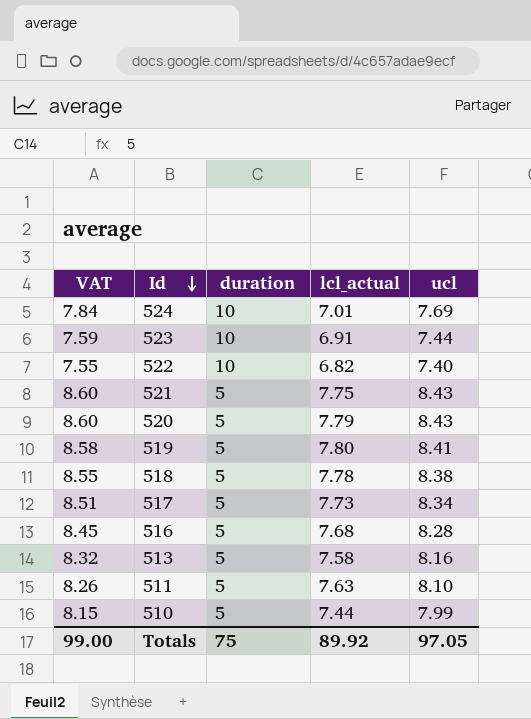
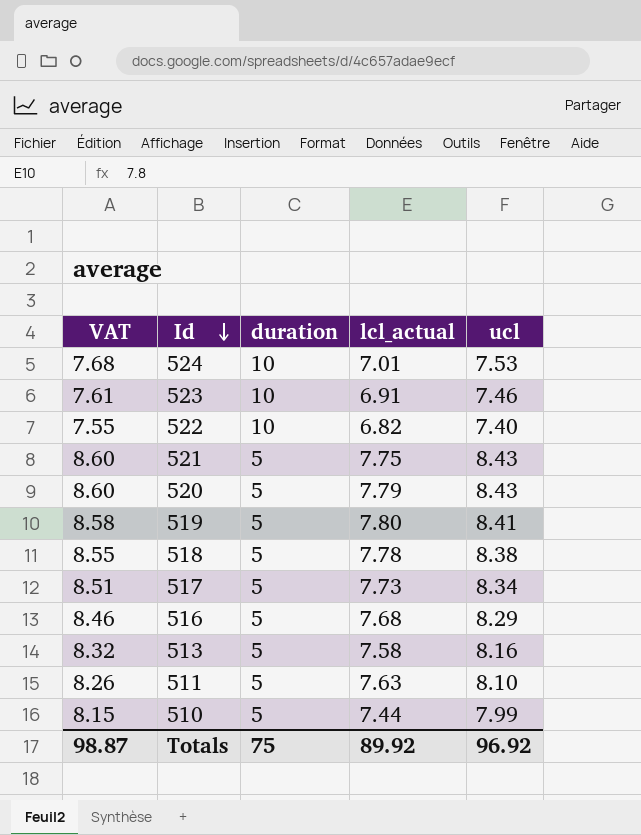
524 | VAT: 7.84 -> 7.68
524 | ucl: 7.69 -> 7.53
523 | VAT: 7.59 -> 7.61
523 | ucl: 7.44 -> 7.46
516 | VAT: 8.45 -> 8.46
516 | ucl: 8.28 -> 8.29
Totals | VAT: 99.00 -> 98.87
Totals | ucl: 97.05 -> 96.92

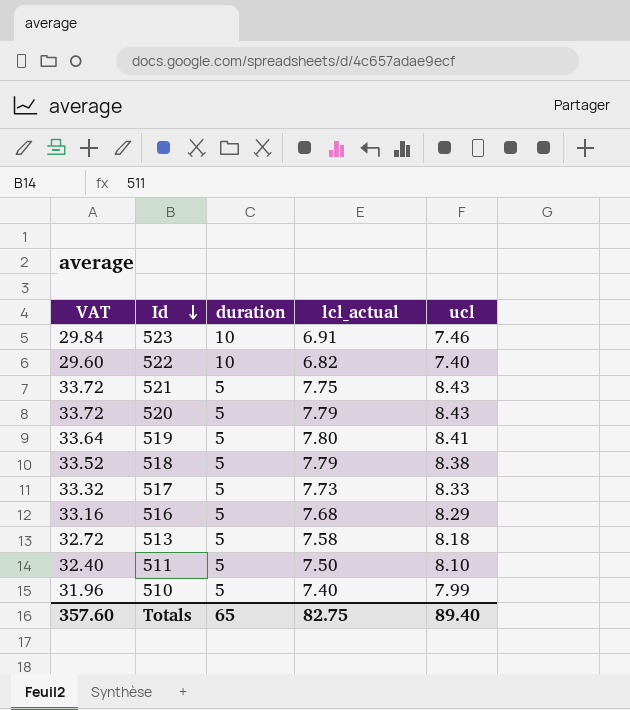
column VAT | formula: [ucl] * 1.02 -> [ucl] * 4
row 524: 7.68 | 10 | 7.01 | 7.53 -> none
518 | lcl_actual: 7.78 -> 7.79
517 | ucl: 8.34 -> 8.33
513 | ucl: 8.16 -> 8.18
511 | lcl_actual: 7.63 -> 7.50
510 | lcl_actual: 7.44 -> 7.40
Totals | VAT: 98.87 -> 357.60
Totals | duration: 75 -> 65
Totals | lcl_actual: 89.92 -> 82.75
Totals | ucl: 96.92 -> 89.40

